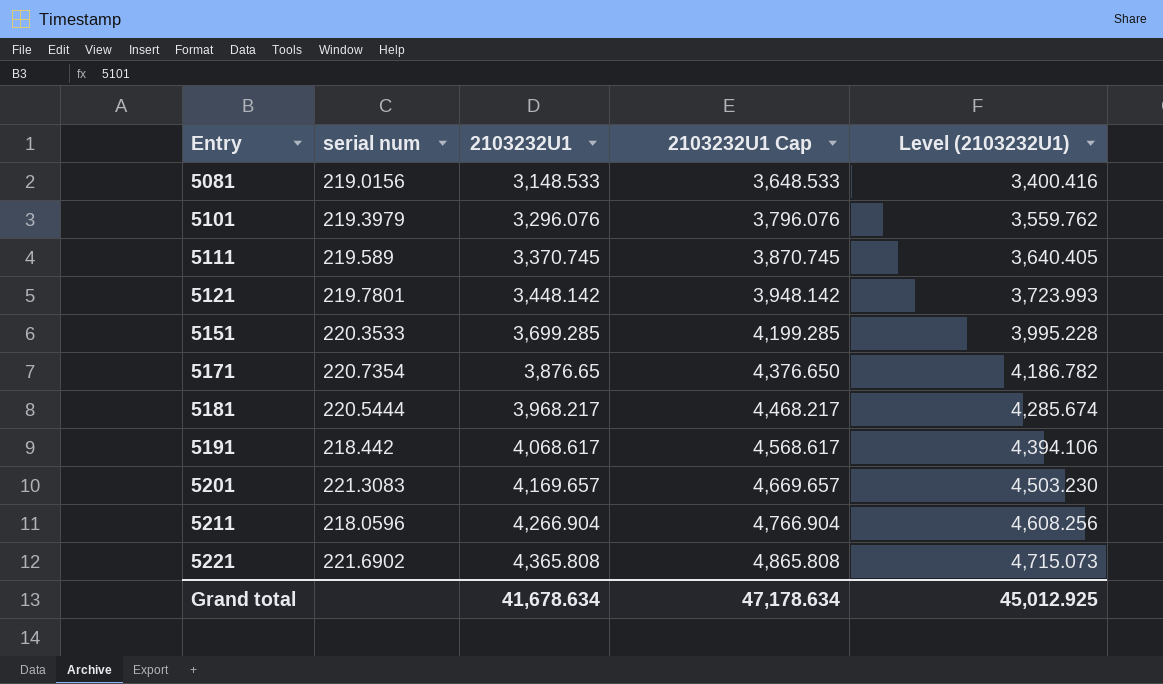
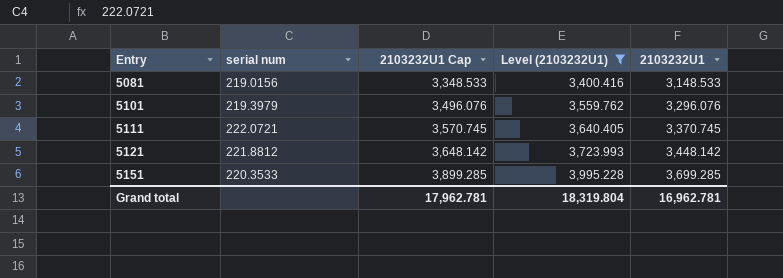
filter: none -> Level (2103232U1) <= 3,995.228
column 2103232U1 Cap | formula: [2103232U1] + 500 -> [2103232U1] + 200
column 2103232U1 | position: 3 -> 5
5111 | serial num: 219.589 -> 222.0721
5121 | serial num: 219.7801 -> 221.8812
Grand total | 2103232U1 Cap: 47,178.634 -> 17,962.781
Grand total | Level (2103232U1): 45,012.925 -> 18,319.804
Grand total | 2103232U1: 41,678.634 -> 16,962.781

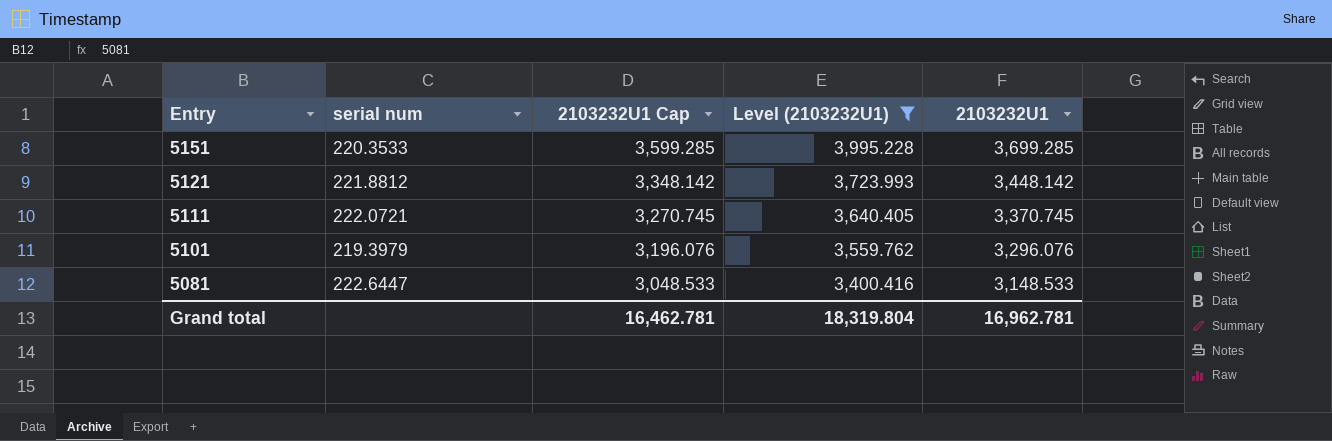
row order: Entry ascending -> Entry descending
column 2103232U1 Cap | formula: [2103232U1] + 200 -> [2103232U1] - 100
5081 | serial num: 219.0156 -> 222.6447
Grand total | 2103232U1 Cap: 17,962.781 -> 16,462.781

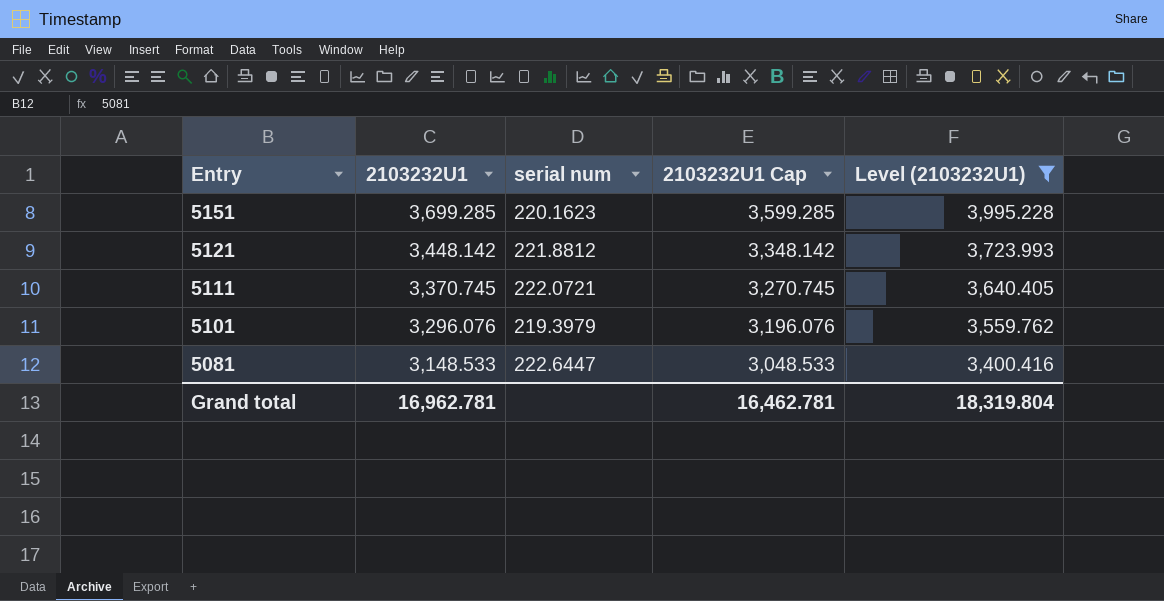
column 2103232U1 | position: 5 -> 2
5151 | serial num: 220.3533 -> 220.1623

